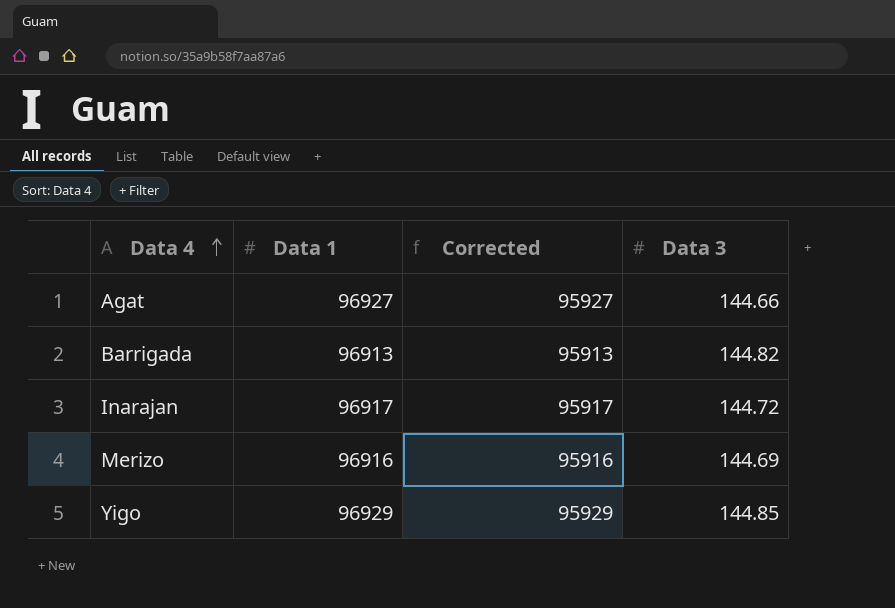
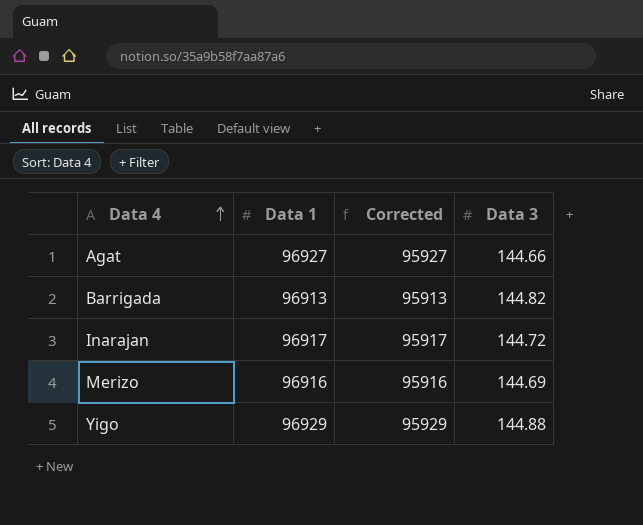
Yigo | Data 3: 144.85 -> 144.88

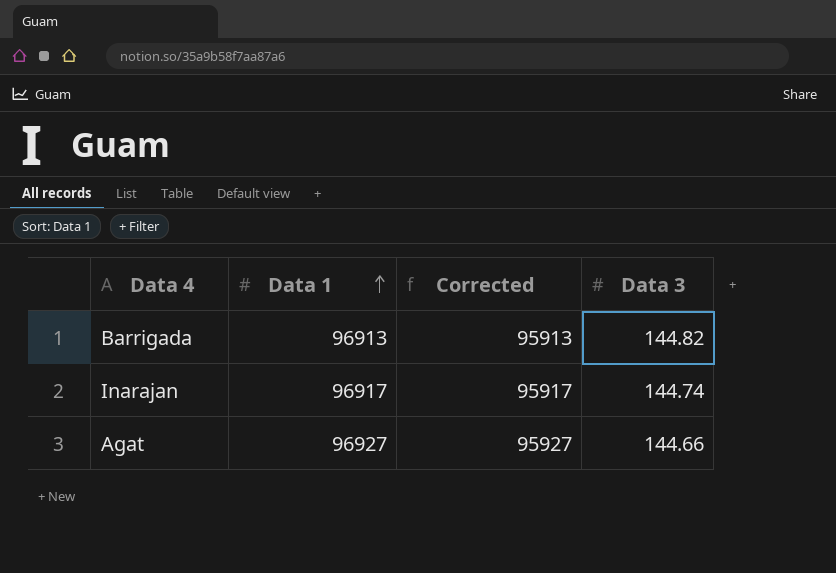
row order: Data 4 ascending -> Data 1 ascending
row Merizo: 96916 | 95916 | 144.69 -> none
row Yigo: 96929 | 95929 | 144.88 -> none
Inarajan | Data 3: 144.72 -> 144.74

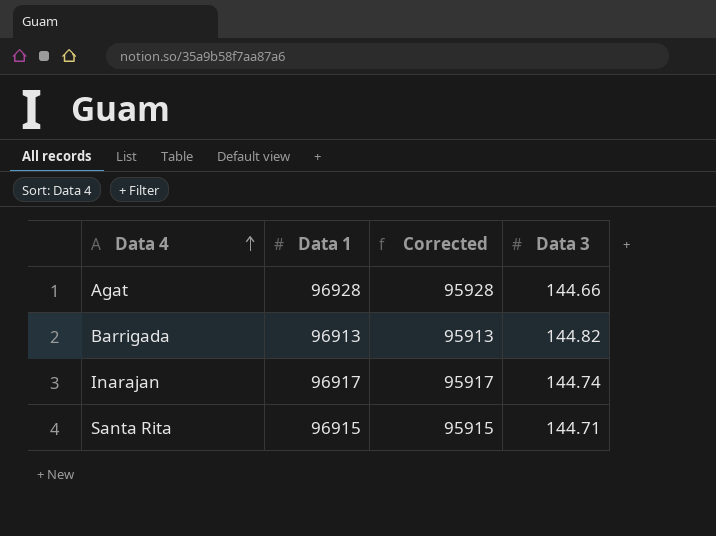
row order: Data 1 ascending -> Data 4 ascending
Agat | Data 1: 96927 -> 96928
Agat | Corrected: 95927 -> 95928
row Santa Rita: none -> 96915 | 95915 | 144.71

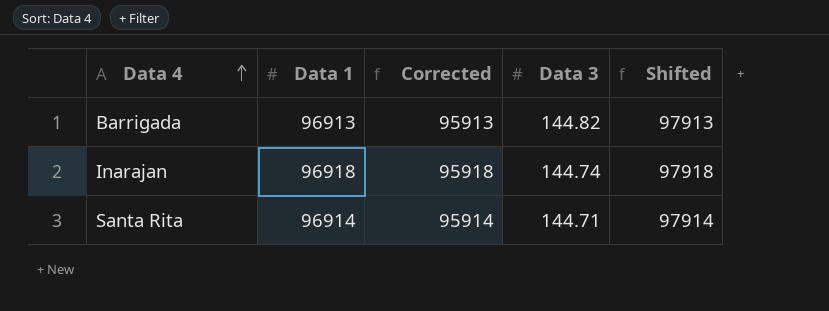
column Shifted | formula: none -> [Data 1] + 1000
row Agat: 96928 | 95928 | 144.66 -> none
Inarajan | Data 1: 96917 -> 96918
Inarajan | Corrected: 95917 -> 95918
Santa Rita | Data 1: 96915 -> 96914
Santa Rita | Corrected: 95915 -> 95914

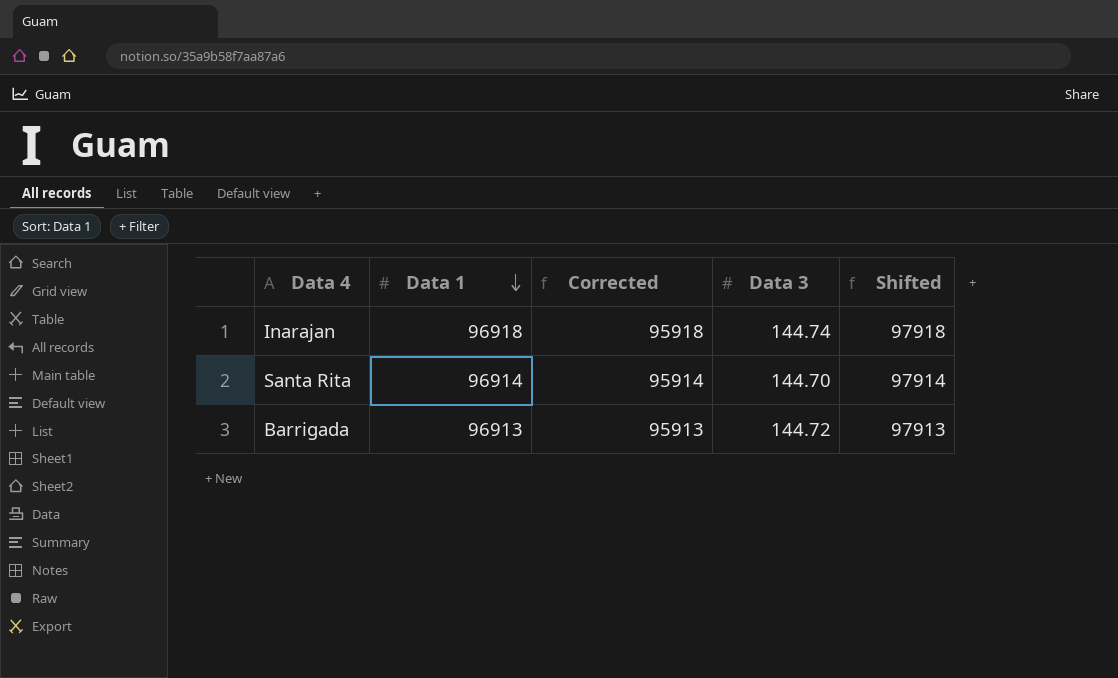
row order: Data 4 ascending -> Data 1 descending
Santa Rita | Data 3: 144.71 -> 144.70
Barrigada | Data 3: 144.82 -> 144.72

